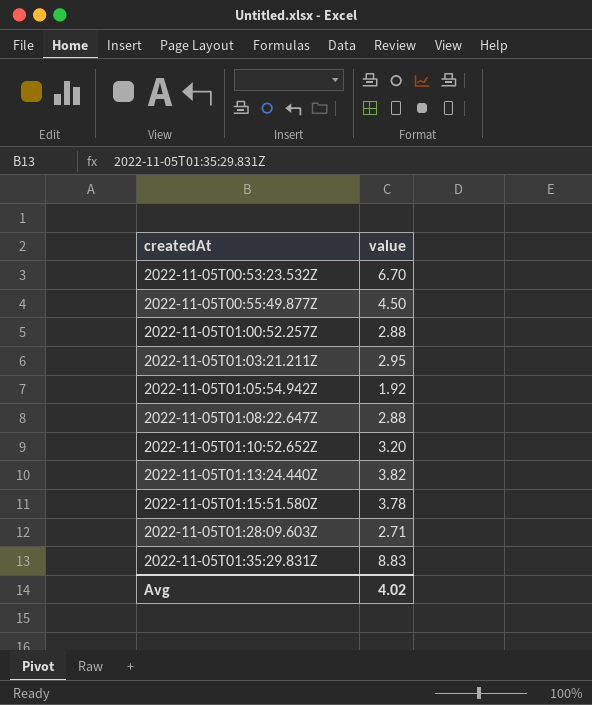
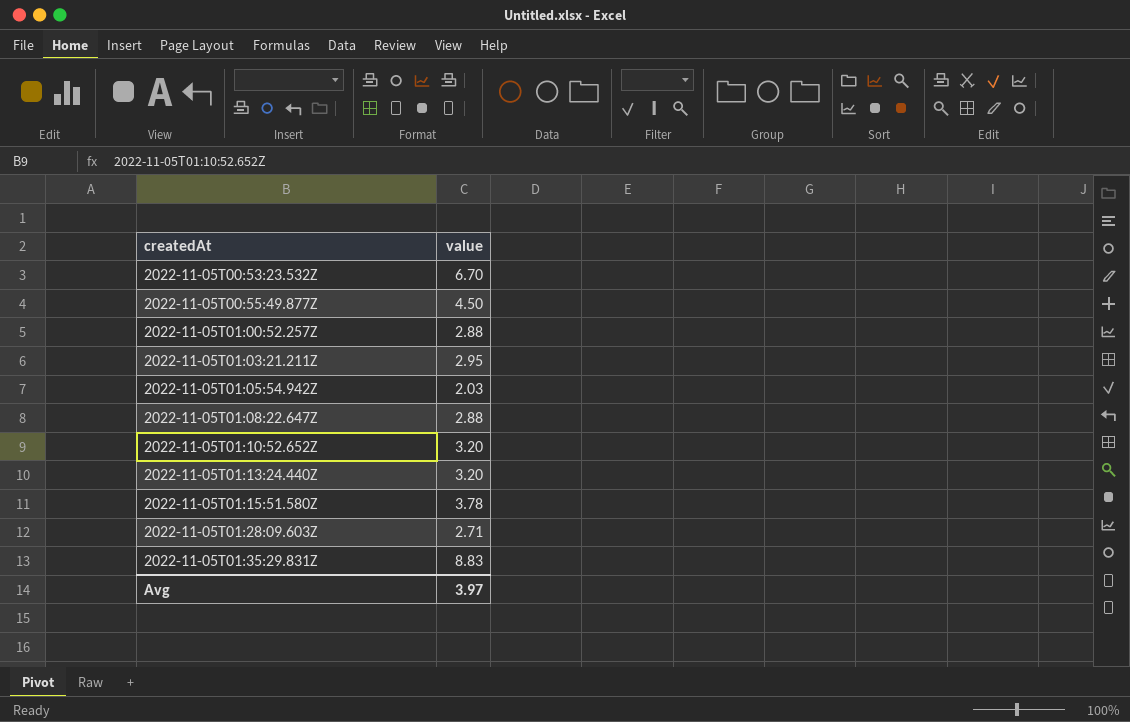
2022-11-05T01:05:54.942Z | value: 1.92 -> 2.03
2022-11-05T01:13:24.440Z | value: 3.82 -> 3.20
Avg | value: 4.02 -> 3.97

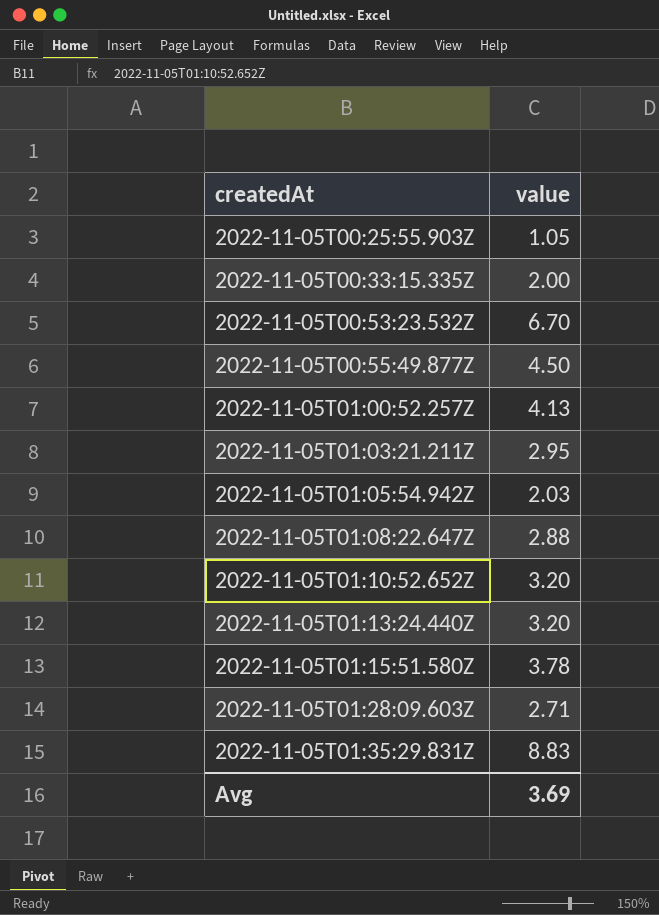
row 2022-11-05T00:25:55.903Z: none -> 1.05
row 2022-11-05T00:33:15.335Z: none -> 2.00
2022-11-05T01:00:52.257Z | value: 2.88 -> 4.13
Avg | value: 3.97 -> 3.69

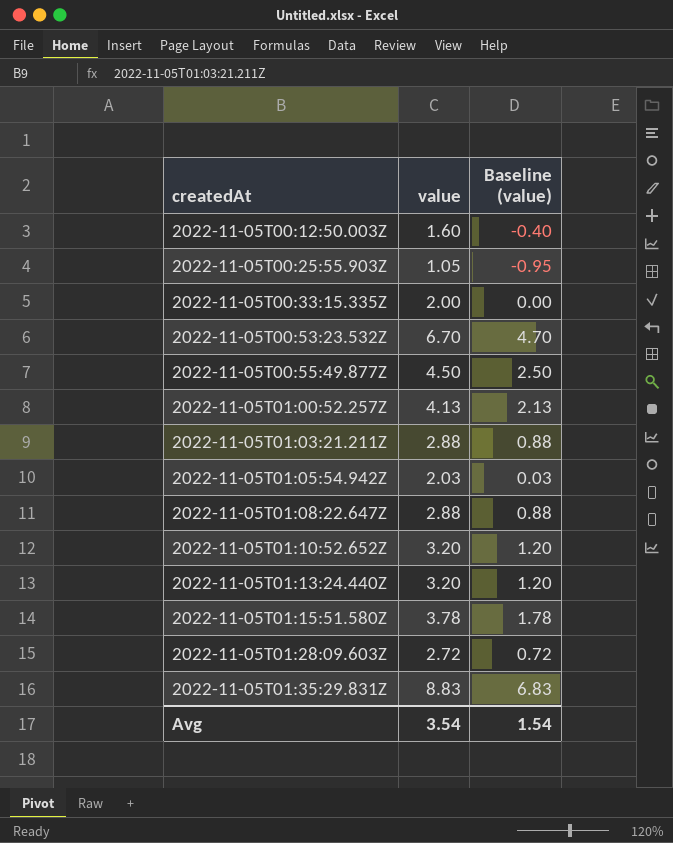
column Baseline (value) | formula: none -> [value] - 2
row 2022-11-05T00:12:50.003Z: none -> 1.60 | -0.40
2022-11-05T01:03:21.211Z | value: 2.95 -> 2.88
2022-11-05T01:28:09.603Z | value: 2.71 -> 2.72
Avg | value: 3.69 -> 3.54

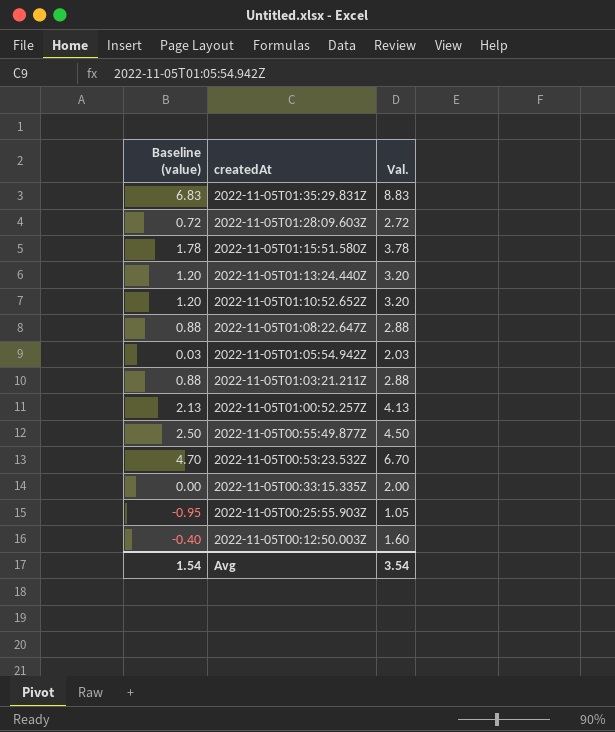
row order: createdAt ascending -> createdAt descending
column Baseline (value) | position: 3 -> 1
column name: value -> Val.

